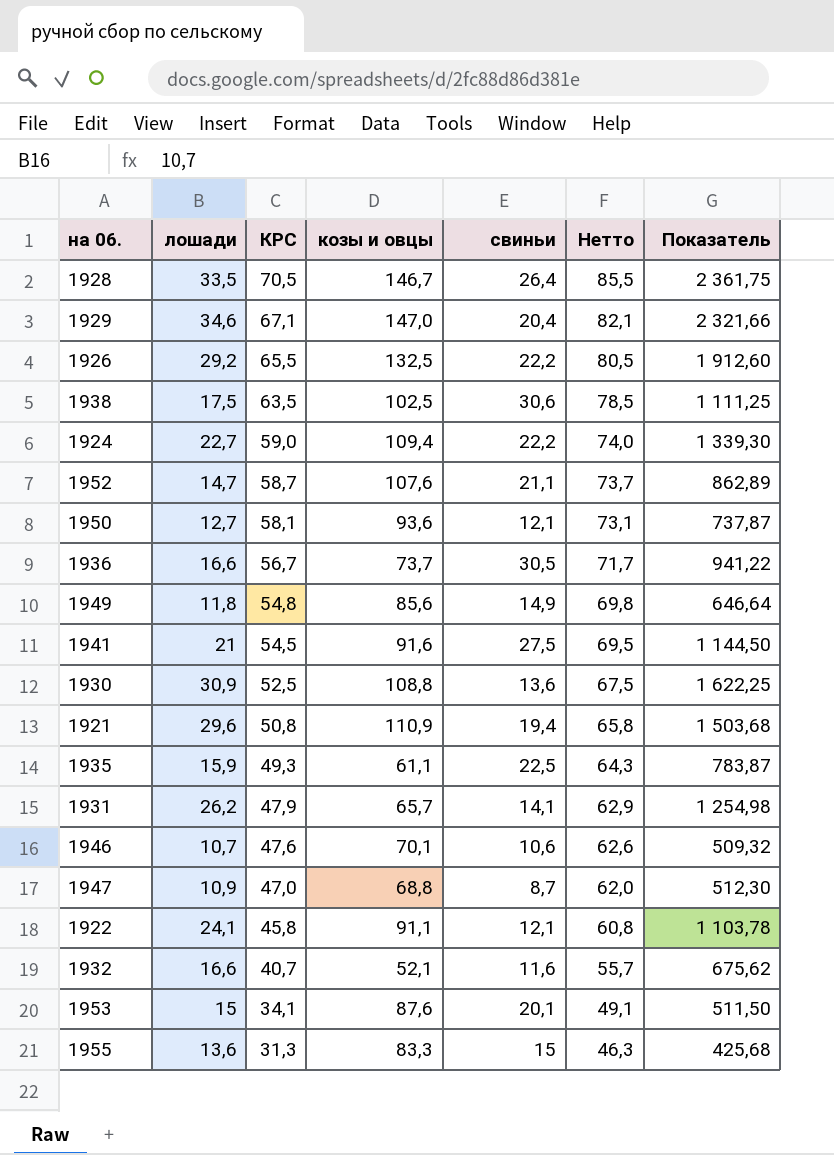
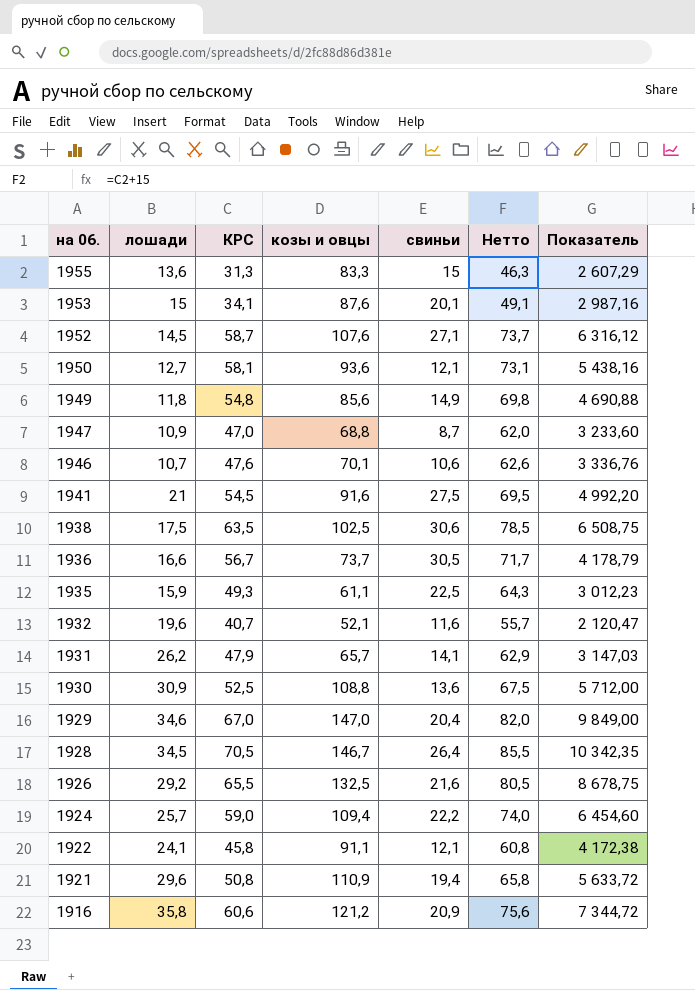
row order: КРС descending -> на 06. descending
column Показатель | formula: [лошади] * [КРС] -> [КРС] * [козы и овцы]
1952 | лошади: 14,7 -> 14,5
1952 | свиньи: 21,1 -> 27,1
1932 | лошади: 16,6 -> 19,6
1929 | КРС: 67,1 -> 67,0
1929 | Нетто: 82,1 -> 82,0
1928 | лошади: 33,5 -> 34,5
1926 | свиньи: 22,2 -> 21,6
1924 | лошади: 22,7 -> 25,7
row 1916: none -> 35,8 | 60,6 | 121,2 | 20,9 | 75,6 | 7 344,72

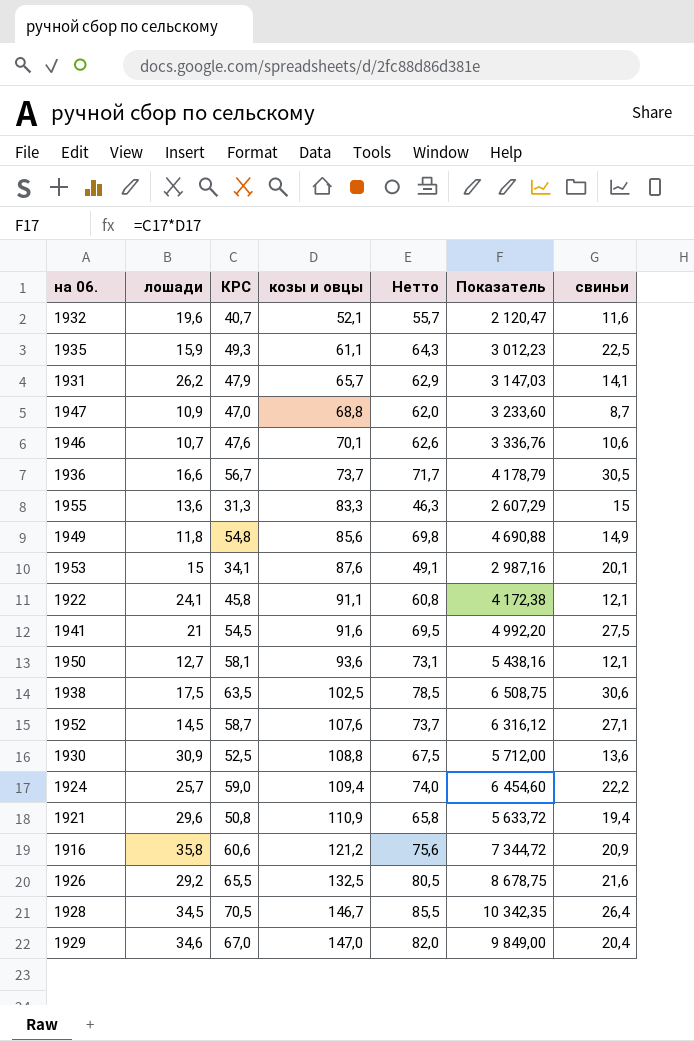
row order: на 06. descending -> козы и овцы ascending
column свиньи | position: 5 -> 7

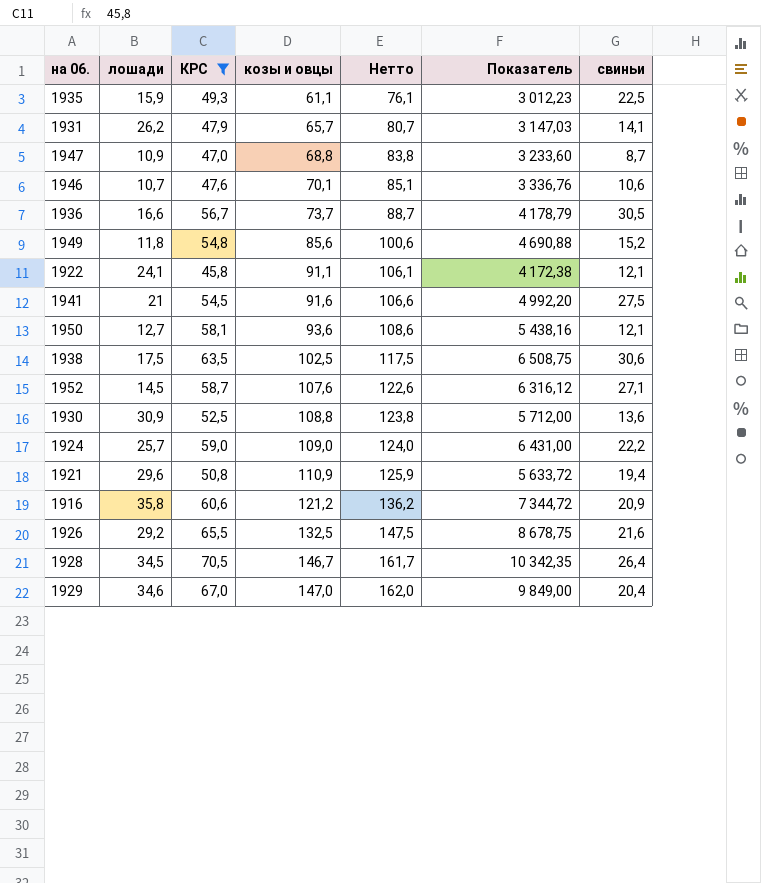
filter: none -> КРС >= 45,8
column Нетто | formula: [КРС] + 15 -> [козы и овцы] + 15
1949 | свиньи: 14,9 -> 15,2
1924 | козы и овцы: 109,4 -> 109,0
1924 | Показатель: 6 454,60 -> 6 431,00

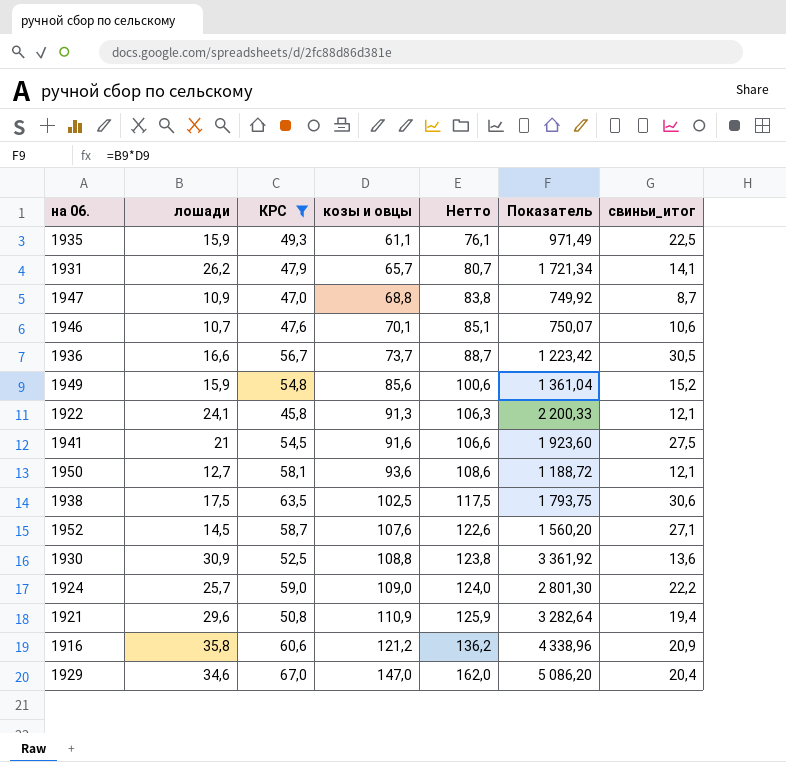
column Показатель | formula: [КРС] * [козы и овцы] -> [лошади] * [козы и овцы]
column name: свиньи -> свиньи_итог
row 1926: 29,2 | 65,5 | 132,5 | 147,5 | 8 678,75 | 21,6 -> none
row 1928: 34,5 | 70,5 | 146,7 | 161,7 | 10 342,35 | 26,4 -> none
1949 | лошади: 11,8 -> 15,9
1922 | козы и овцы: 91,1 -> 91,3
1922 | Нетто: 106,1 -> 106,3

